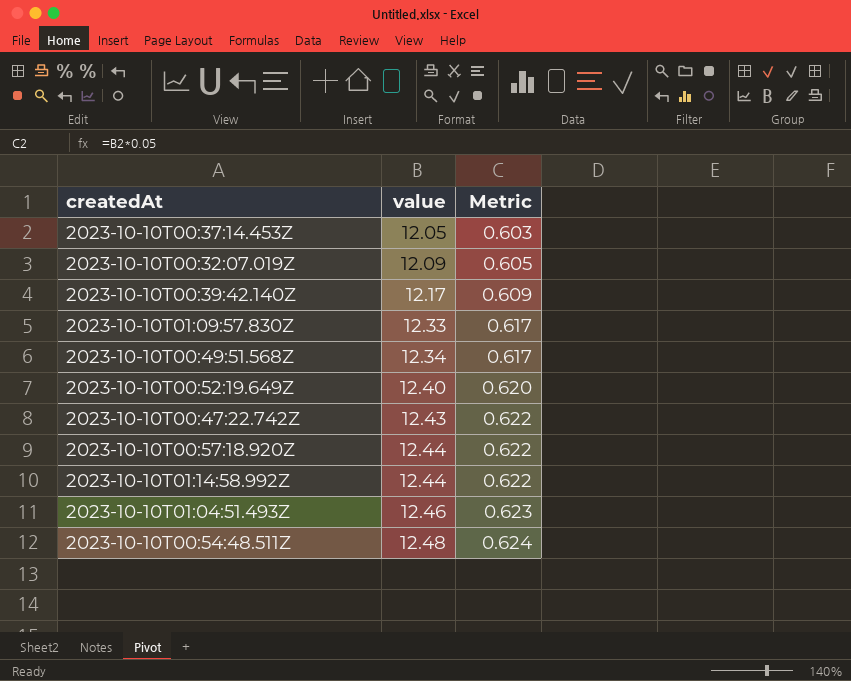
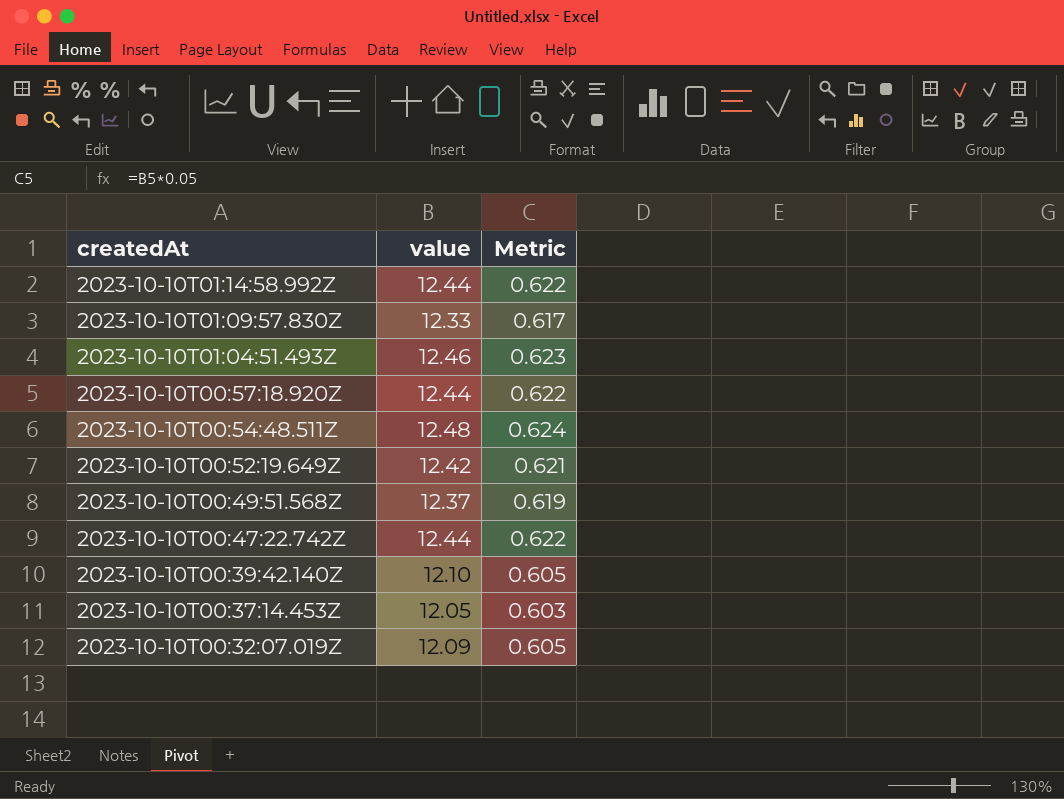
row order: value ascending -> createdAt descending
2023-10-10T00:52:19.649Z | value: 12.40 -> 12.42
2023-10-10T00:52:19.649Z | Metric: 0.620 -> 0.621
2023-10-10T00:49:51.568Z | value: 12.34 -> 12.37
2023-10-10T00:49:51.568Z | Metric: 0.617 -> 0.619
2023-10-10T00:47:22.742Z | value: 12.43 -> 12.44
2023-10-10T00:39:42.140Z | value: 12.17 -> 12.10
2023-10-10T00:39:42.140Z | Metric: 0.609 -> 0.605

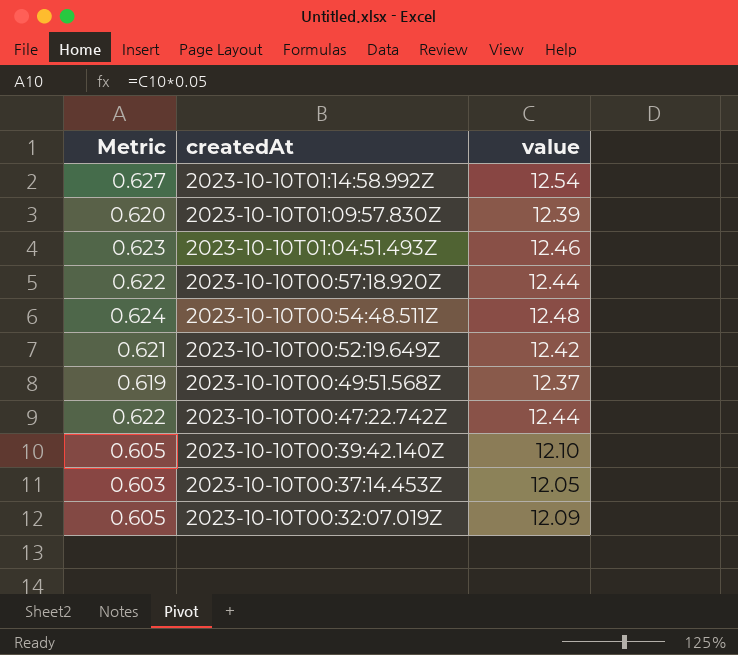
column Metric | position: 3 -> 1
2023-10-10T01:14:58.992Z | Metric: 0.622 -> 0.627
2023-10-10T01:14:58.992Z | value: 12.44 -> 12.54
2023-10-10T01:09:57.830Z | Metric: 0.617 -> 0.620
2023-10-10T01:09:57.830Z | value: 12.33 -> 12.39

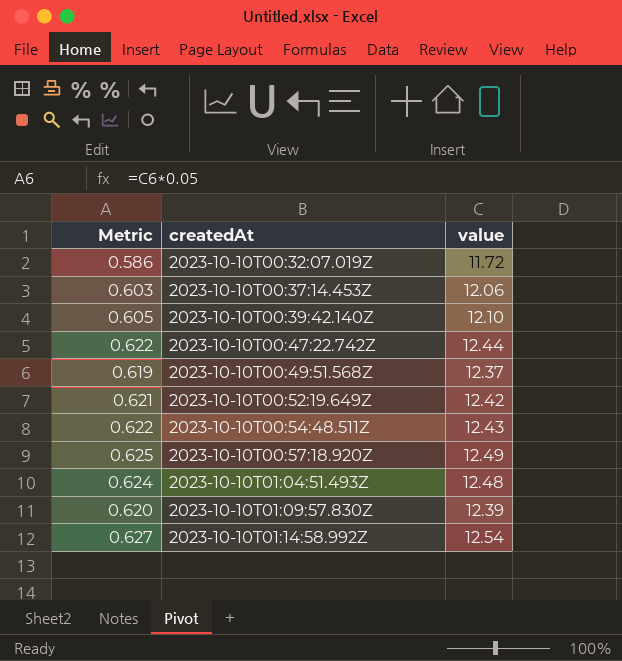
row order: createdAt descending -> createdAt ascending
2023-10-10T00:32:07.019Z | Metric: 0.605 -> 0.586
2023-10-10T00:32:07.019Z | value: 12.09 -> 11.72
2023-10-10T00:37:14.453Z | value: 12.05 -> 12.06
2023-10-10T00:54:48.511Z | Metric: 0.624 -> 0.622
2023-10-10T00:54:48.511Z | value: 12.48 -> 12.43
2023-10-10T00:57:18.920Z | Metric: 0.622 -> 0.625
2023-10-10T00:57:18.920Z | value: 12.44 -> 12.49
2023-10-10T01:04:51.493Z | Metric: 0.623 -> 0.624
2023-10-10T01:04:51.493Z | value: 12.46 -> 12.48

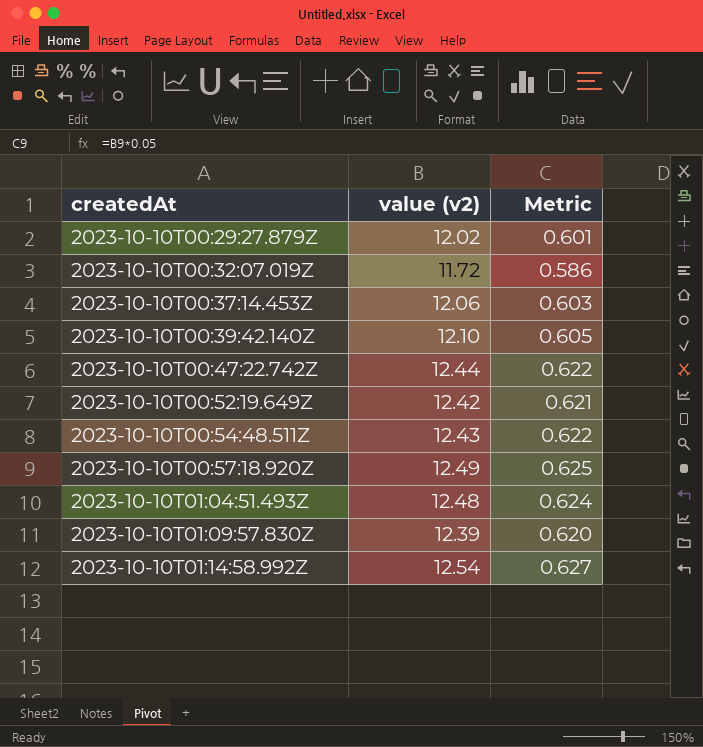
column name: value -> value (v2)
column Metric | position: 1 -> 3
row 2023-10-10T00:49:51.568Z: 0.619 | 12.37 -> none
row 2023-10-10T00:29:27.879Z: none -> 12.02 | 0.601

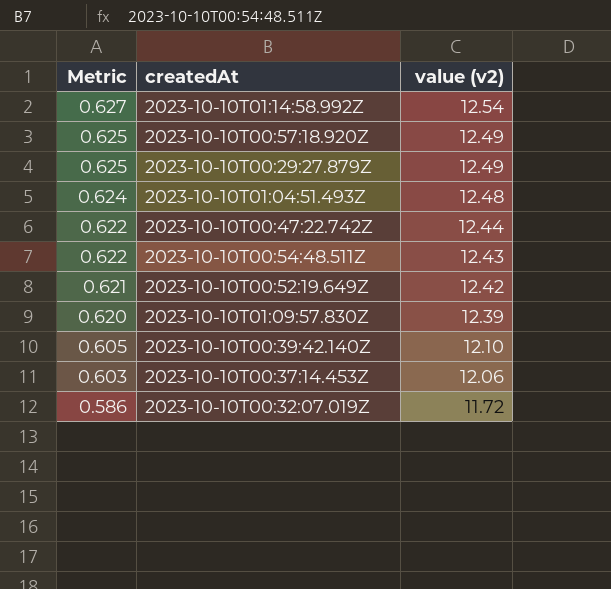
row order: createdAt ascending -> Metric descending
column Metric | position: 3 -> 1
2023-10-10T00:29:27.879Z | Metric: 0.601 -> 0.625
2023-10-10T00:29:27.879Z | value (v2): 12.02 -> 12.49

